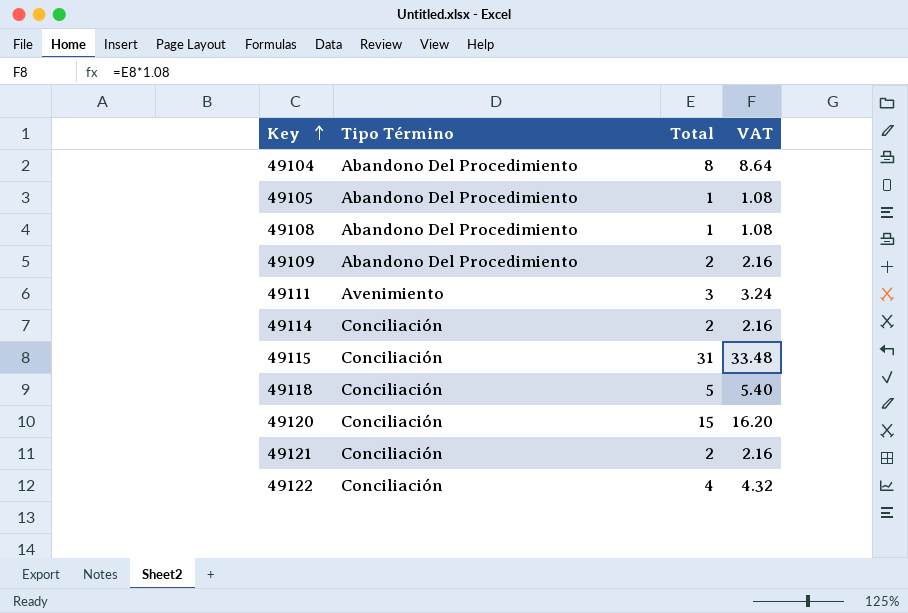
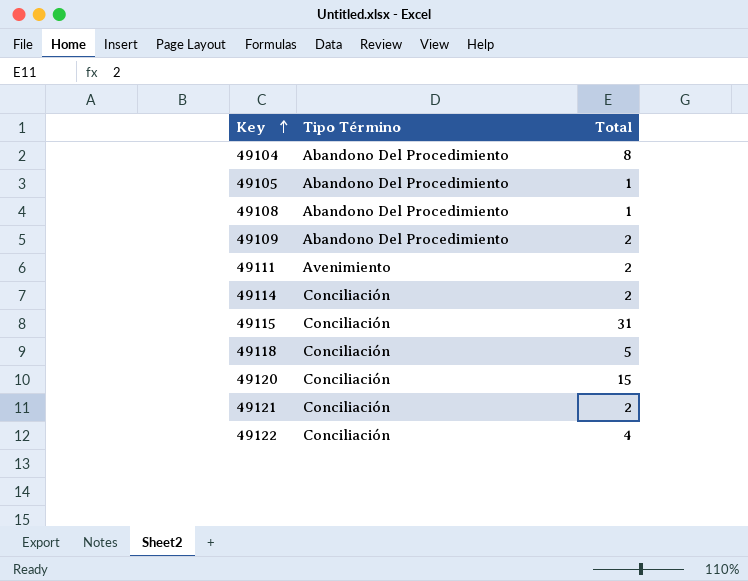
column VAT | formula: [Total] * 1.08 -> none
49111 | Total: 3 -> 2

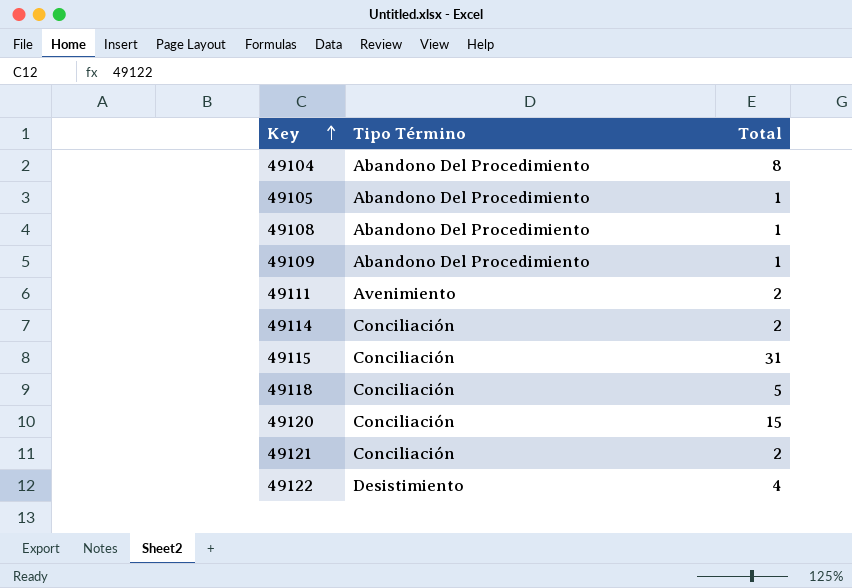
49109 | Total: 2 -> 1
49122 | Tipo Término: Conciliación -> Desistimiento

